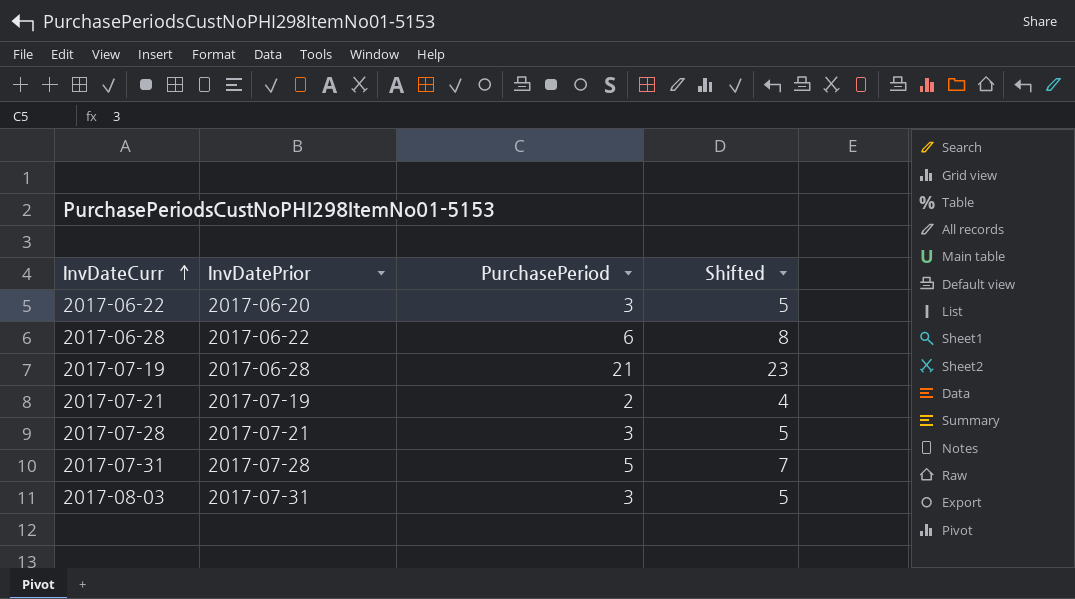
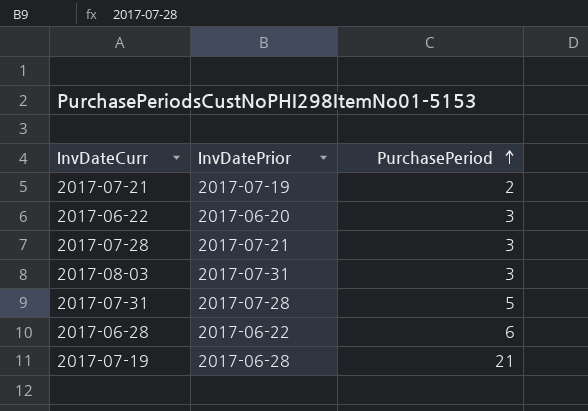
row order: InvDateCurr ascending -> PurchasePeriod ascending
column Shifted | formula: [PurchasePeriod] + 2 -> none

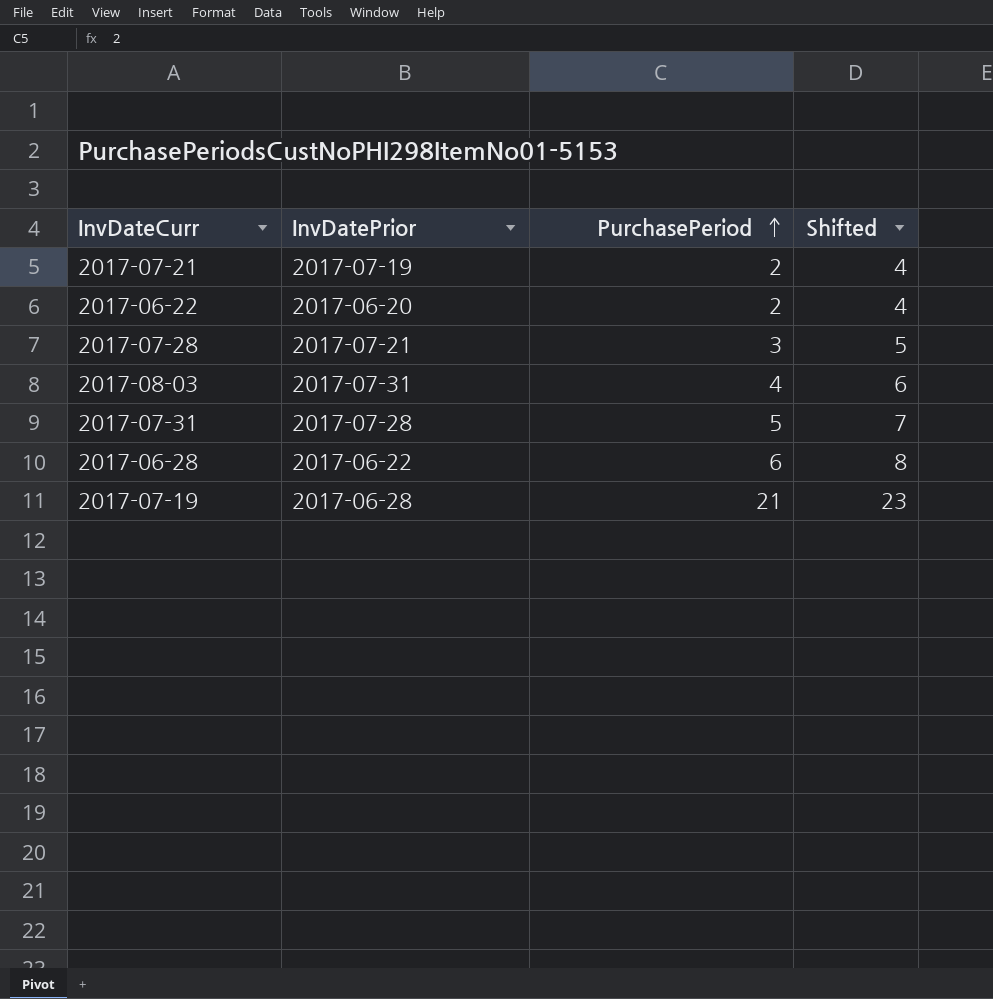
column Shifted | formula: none -> [PurchasePeriod] + 2
2017-06-22 | PurchasePeriod: 3 -> 2
2017-08-03 | PurchasePeriod: 3 -> 4

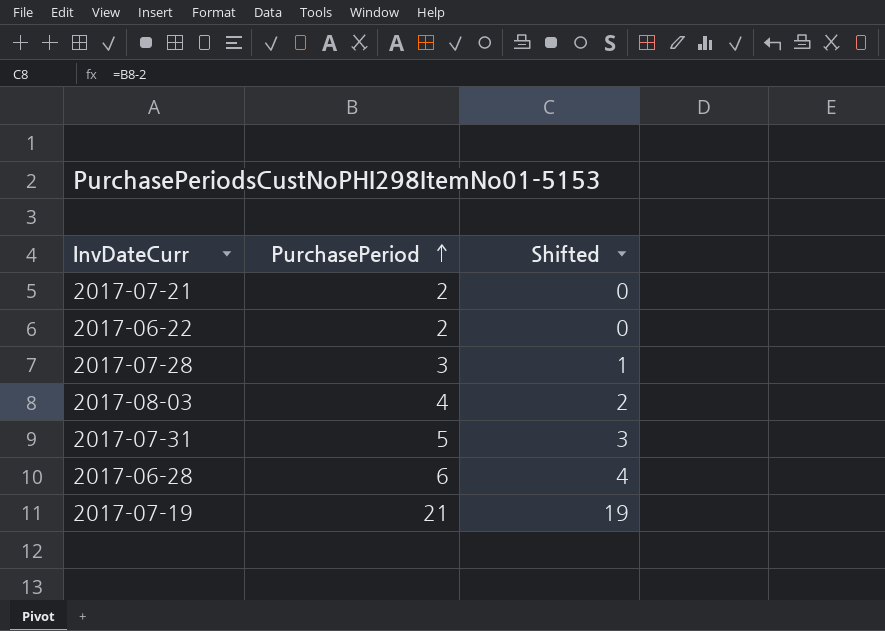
column InvDatePrior | position: 2 -> none
column Shifted | formula: [PurchasePeriod] + 2 -> [PurchasePeriod] - 2

